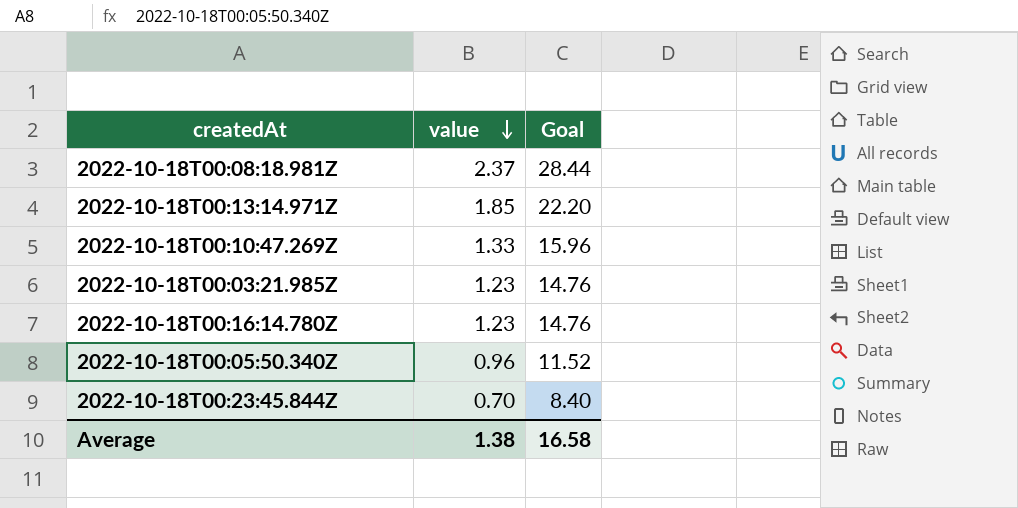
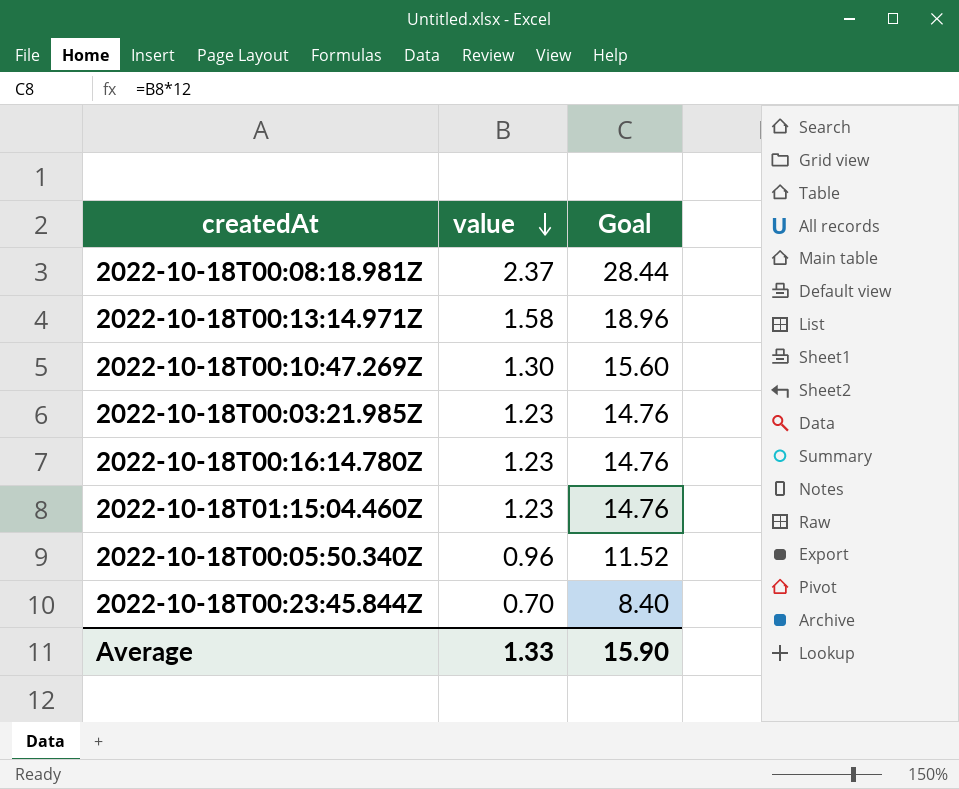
2022-10-18T00:13:14.971Z | value: 1.85 -> 1.58
2022-10-18T00:13:14.971Z | Goal: 22.20 -> 18.96
2022-10-18T00:10:47.269Z | value: 1.33 -> 1.30
2022-10-18T00:10:47.269Z | Goal: 15.96 -> 15.60
row 2022-10-18T01:15:04.460Z: none -> 1.23 | 14.76
Average | value: 1.38 -> 1.33
Average | Goal: 16.58 -> 15.90

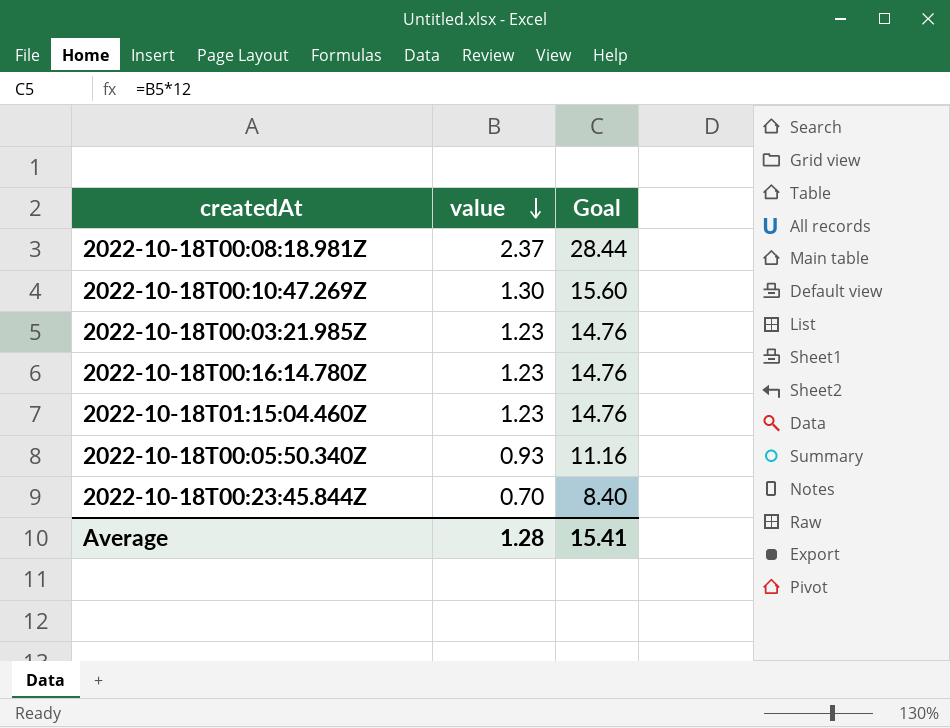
row 2022-10-18T00:13:14.971Z: 1.58 | 18.96 -> none
2022-10-18T00:05:50.340Z | value: 0.96 -> 0.93
2022-10-18T00:05:50.340Z | Goal: 11.52 -> 11.16
Average | value: 1.33 -> 1.28
Average | Goal: 15.90 -> 15.41

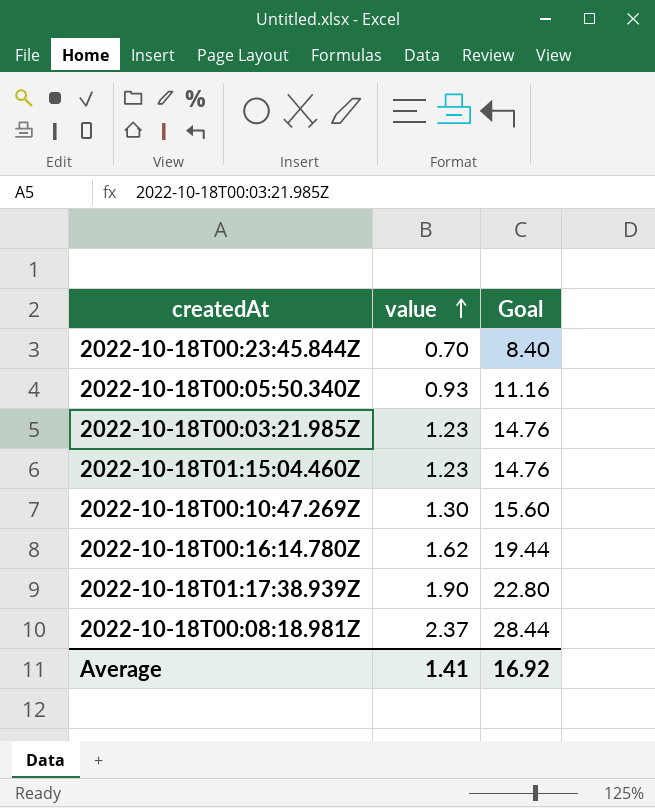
row order: value descending -> value ascending
2022-10-18T00:16:14.780Z | value: 1.23 -> 1.62
2022-10-18T00:16:14.780Z | Goal: 14.76 -> 19.44
row 2022-10-18T01:17:38.939Z: none -> 1.90 | 22.80
Average | value: 1.28 -> 1.41
Average | Goal: 15.41 -> 16.92

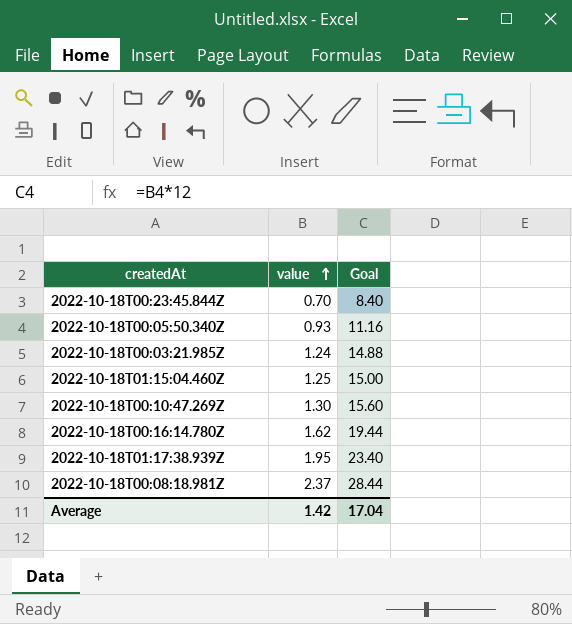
2022-10-18T00:03:21.985Z | value: 1.23 -> 1.24
2022-10-18T00:03:21.985Z | Goal: 14.76 -> 14.88
2022-10-18T01:15:04.460Z | value: 1.23 -> 1.25
2022-10-18T01:15:04.460Z | Goal: 14.76 -> 15.00
2022-10-18T01:17:38.939Z | value: 1.90 -> 1.95
2022-10-18T01:17:38.939Z | Goal: 22.80 -> 23.40
Average | value: 1.41 -> 1.42
Average | Goal: 16.92 -> 17.04

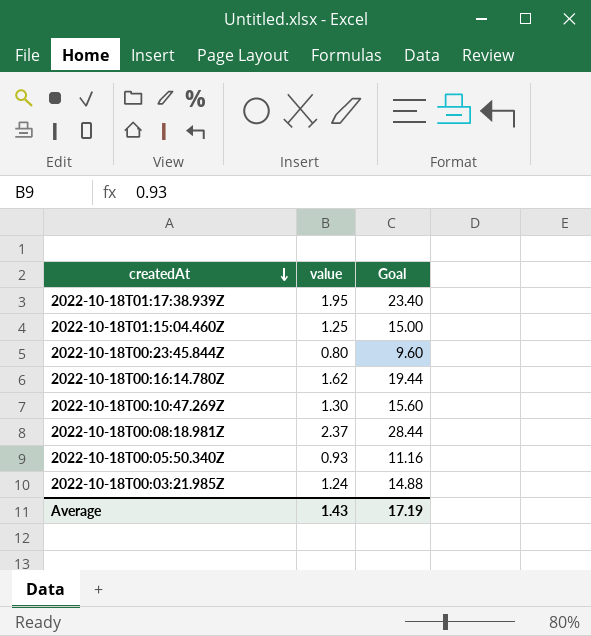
row order: value ascending -> createdAt descending
2022-10-18T00:23:45.844Z | value: 0.70 -> 0.80
2022-10-18T00:23:45.844Z | Goal: 8.40 -> 9.60
Average | value: 1.42 -> 1.43
Average | Goal: 17.04 -> 17.19

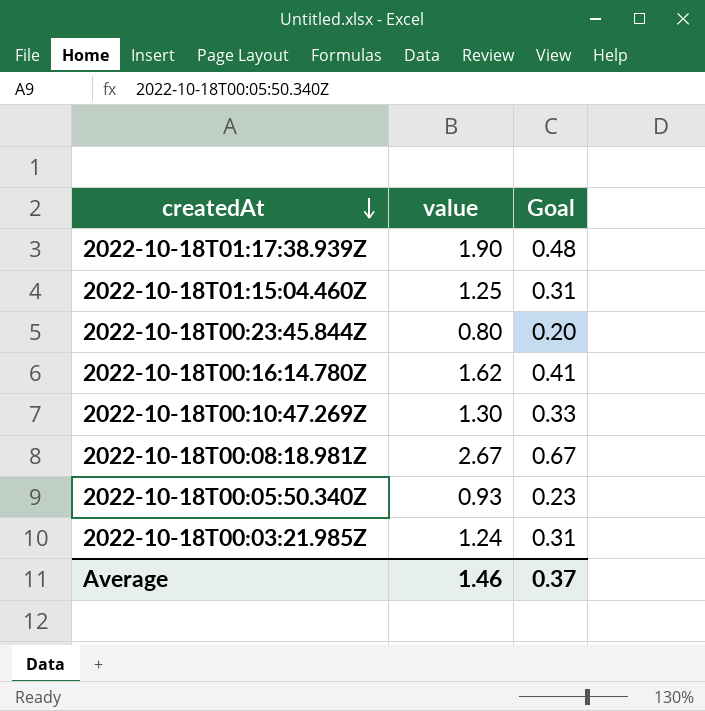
column Goal | formula: [value] * 12 -> [value] * 0.25
2022-10-18T01:17:38.939Z | value: 1.95 -> 1.90
2022-10-18T00:08:18.981Z | value: 2.37 -> 2.67
Average | value: 1.43 -> 1.46
Average | Goal: 17.19 -> 0.37

